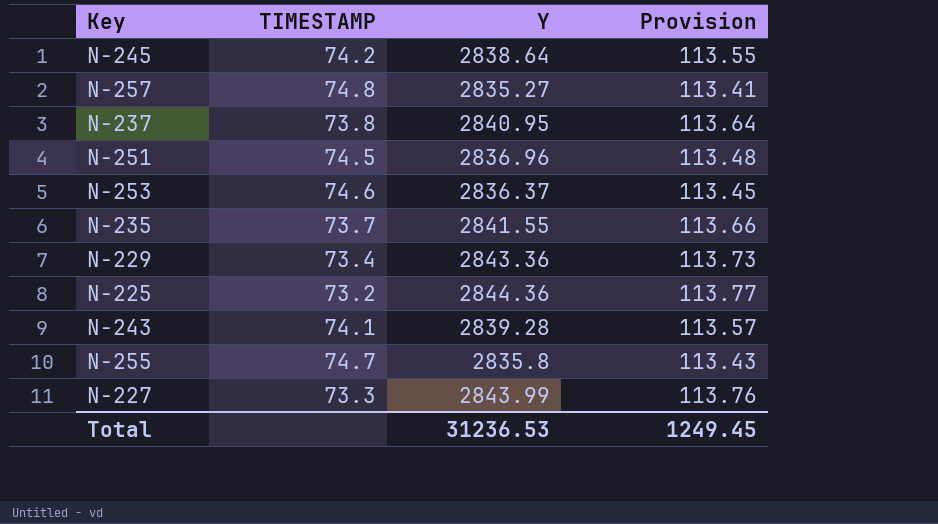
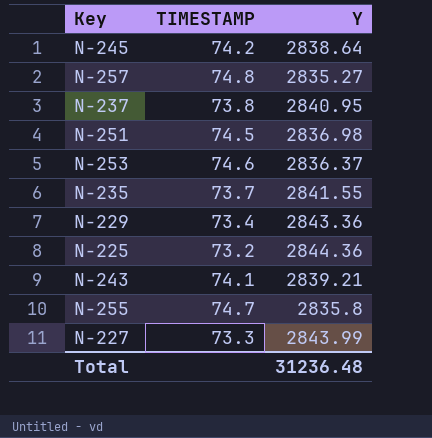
column Provision | formula: [Y] * 0.04 -> none
N-251 | Y: 2836.96 -> 2836.98
N-243 | Y: 2839.28 -> 2839.21
Total | Y: 31236.53 -> 31236.48

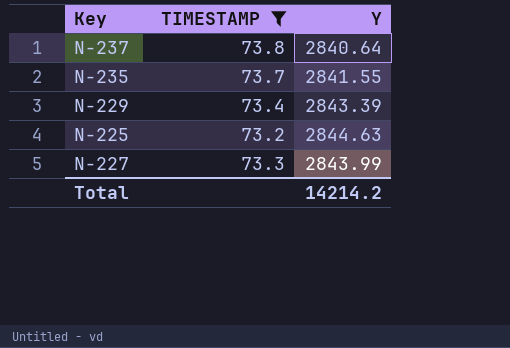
filter: none -> TIMESTAMP <= 73.8
N-237 | Y: 2840.95 -> 2840.64
N-229 | Y: 2843.36 -> 2843.39
N-225 | Y: 2844.36 -> 2844.63
Total | Y: 31236.48 -> 14214.2

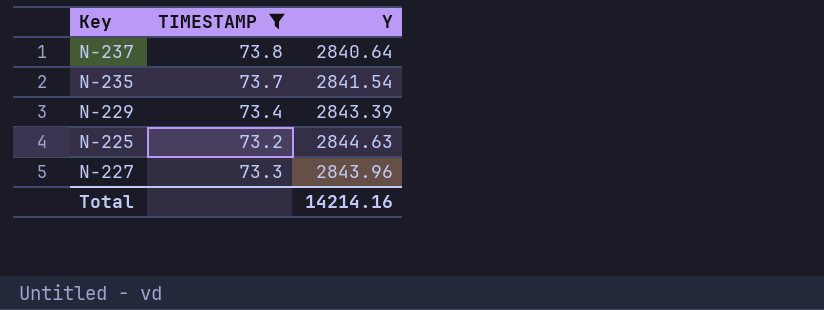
N-235 | Y: 2841.55 -> 2841.54
N-227 | Y: 2843.99 -> 2843.96
Total | Y: 14214.2 -> 14214.16

